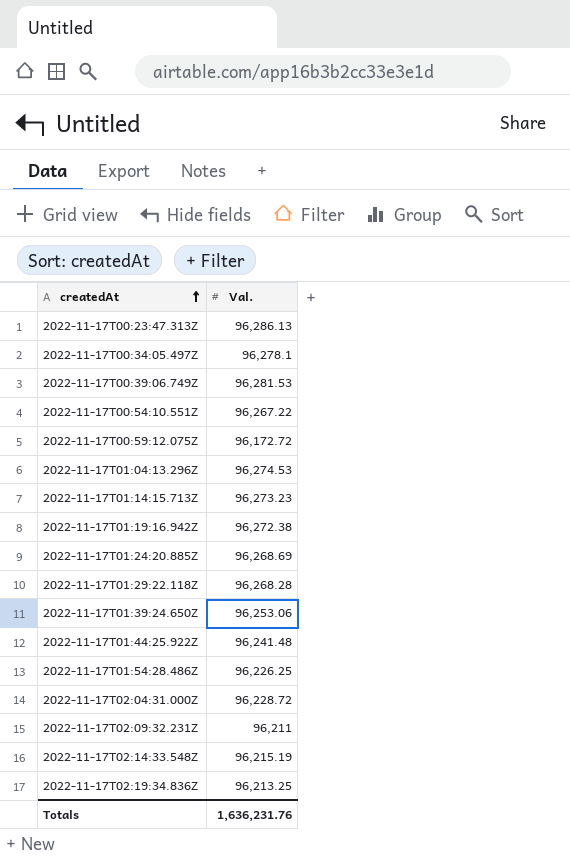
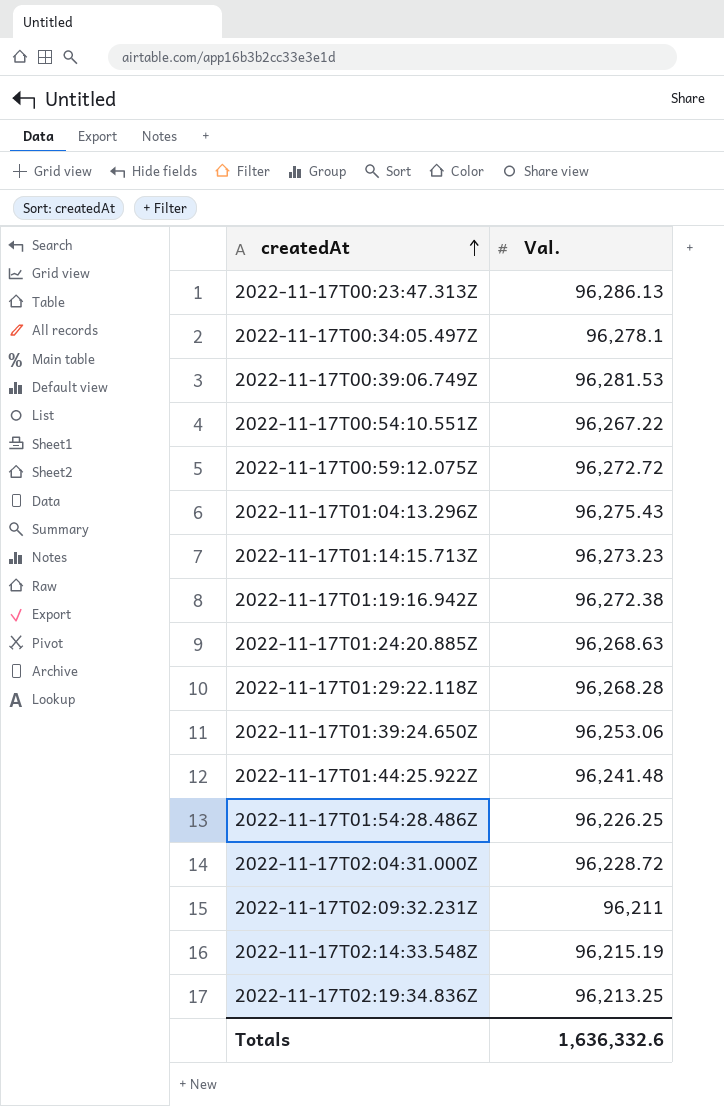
2022-11-17T00:59:12.075Z | Val.: 96,172.72 -> 96,272.72
2022-11-17T01:04:13.296Z | Val.: 96,274.53 -> 96,275.43
2022-11-17T01:24:20.885Z | Val.: 96,268.69 -> 96,268.63
Totals | Val.: 1,636,231.76 -> 1,636,332.6

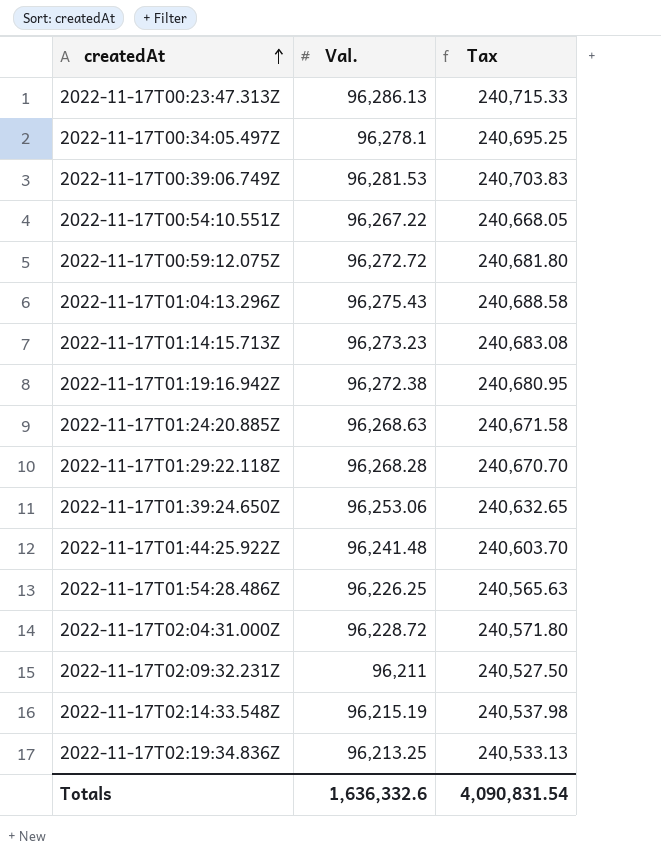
column Tax | formula: none -> [Val.] * 2.5

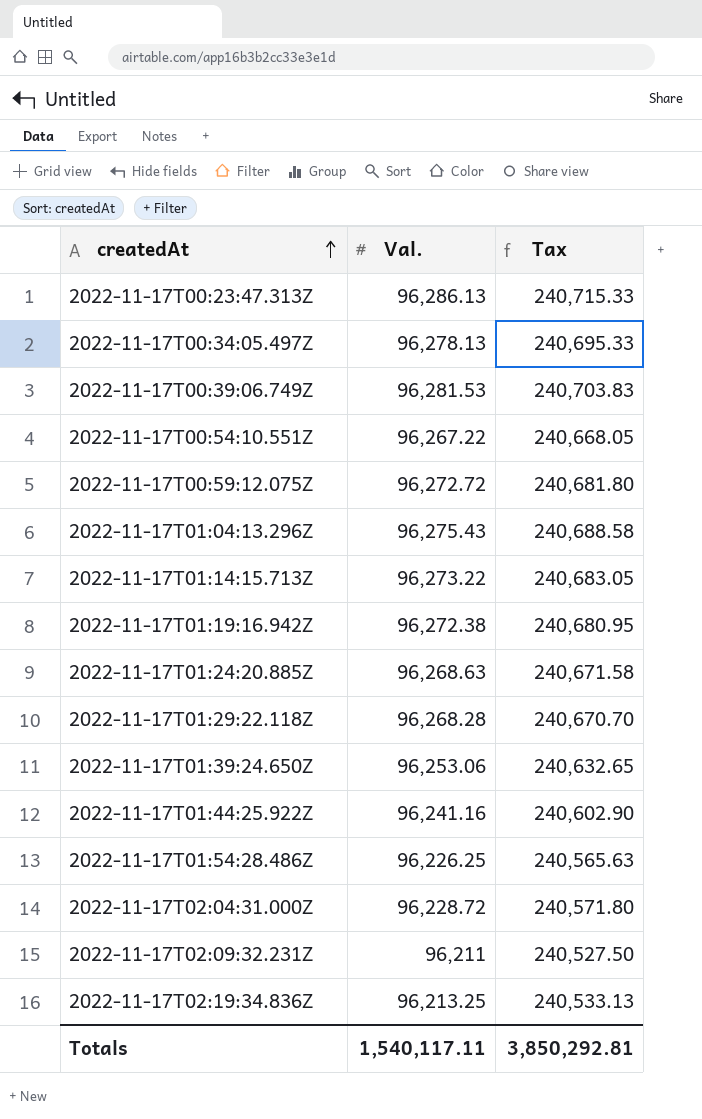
row 2022-11-17T02:14:33.548Z: 96,215.19 | 240,537.98 -> none
2022-11-17T00:34:05.497Z | Val.: 96,278.1 -> 96,278.13
2022-11-17T00:34:05.497Z | Tax: 240,695.25 -> 240,695.33
2022-11-17T01:14:15.713Z | Val.: 96,273.23 -> 96,273.22
2022-11-17T01:14:15.713Z | Tax: 240,683.08 -> 240,683.05
2022-11-17T01:44:25.922Z | Val.: 96,241.48 -> 96,241.16
2022-11-17T01:44:25.922Z | Tax: 240,603.70 -> 240,602.90
Totals | Val.: 1,636,332.6 -> 1,540,117.11
Totals | Tax: 4,090,831.54 -> 3,850,292.81

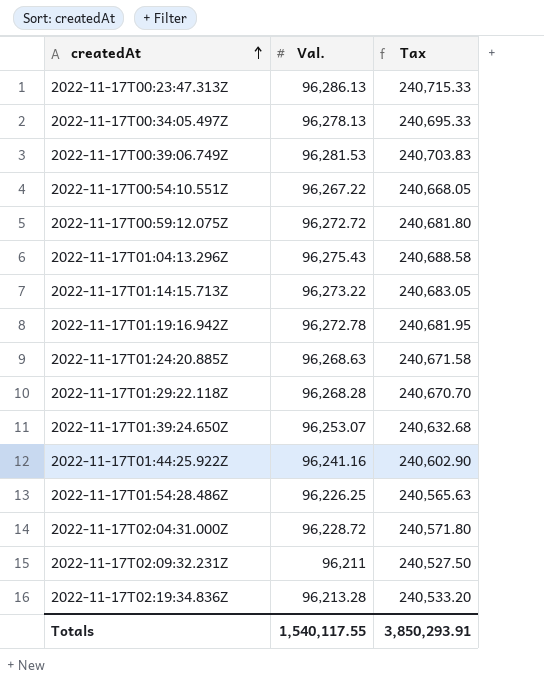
2022-11-17T01:19:16.942Z | Val.: 96,272.38 -> 96,272.78
2022-11-17T01:19:16.942Z | Tax: 240,680.95 -> 240,681.95
2022-11-17T01:39:24.650Z | Val.: 96,253.06 -> 96,253.07
2022-11-17T01:39:24.650Z | Tax: 240,632.65 -> 240,632.68
2022-11-17T02:19:34.836Z | Val.: 96,213.25 -> 96,213.28
2022-11-17T02:19:34.836Z | Tax: 240,533.13 -> 240,533.20
Totals | Val.: 1,540,117.11 -> 1,540,117.55
Totals | Tax: 3,850,292.81 -> 3,850,293.91

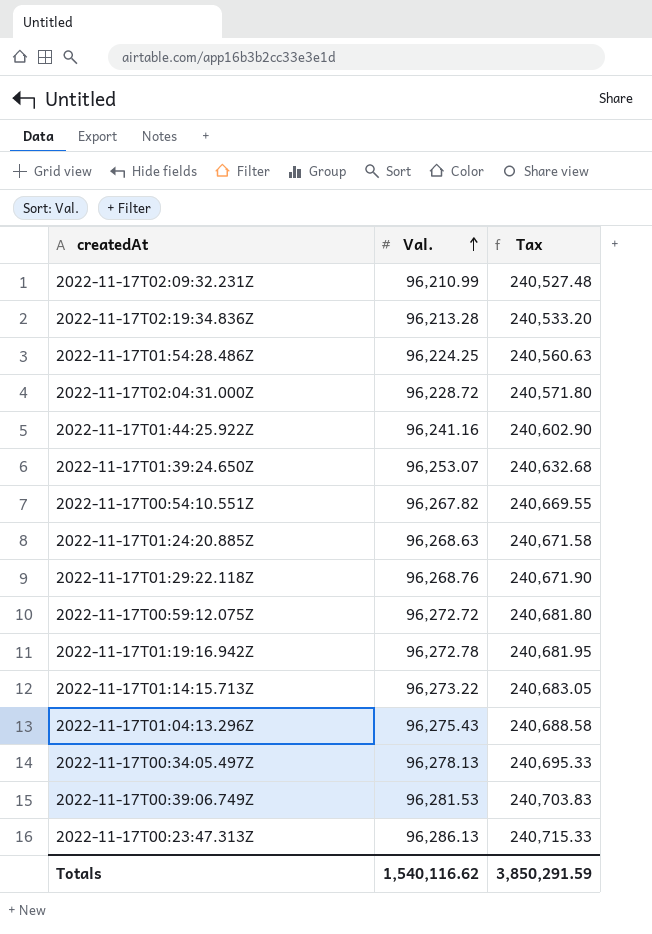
row order: createdAt ascending -> Val. ascending
2022-11-17T02:09:32.231Z | Val.: 96,211 -> 96,210.99
2022-11-17T02:09:32.231Z | Tax: 240,527.50 -> 240,527.48
2022-11-17T01:54:28.486Z | Val.: 96,226.25 -> 96,224.25
2022-11-17T01:54:28.486Z | Tax: 240,565.63 -> 240,560.63
2022-11-17T00:54:10.551Z | Val.: 96,267.22 -> 96,267.82
2022-11-17T00:54:10.551Z | Tax: 240,668.05 -> 240,669.55
2022-11-17T01:29:22.118Z | Val.: 96,268.28 -> 96,268.76
2022-11-17T01:29:22.118Z | Tax: 240,670.70 -> 240,671.90
Totals | Val.: 1,540,117.55 -> 1,540,116.62
Totals | Tax: 3,850,293.91 -> 3,850,291.59

